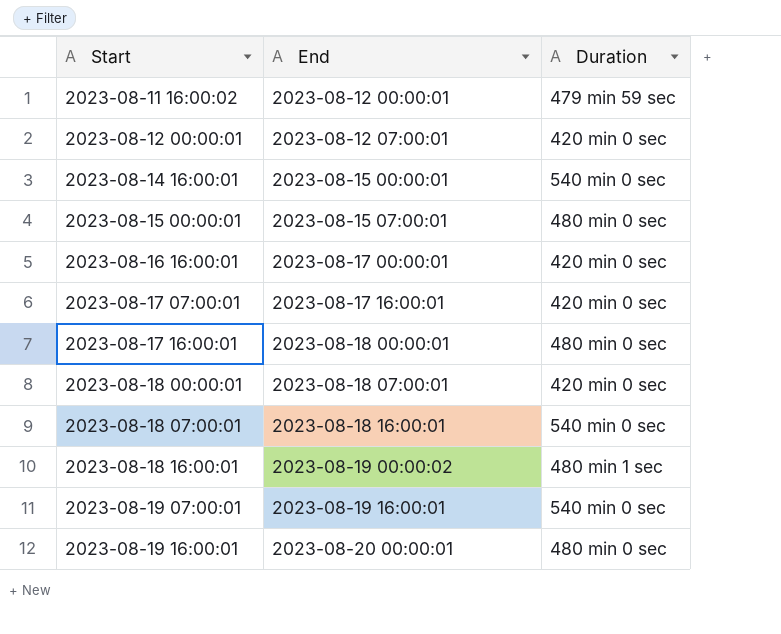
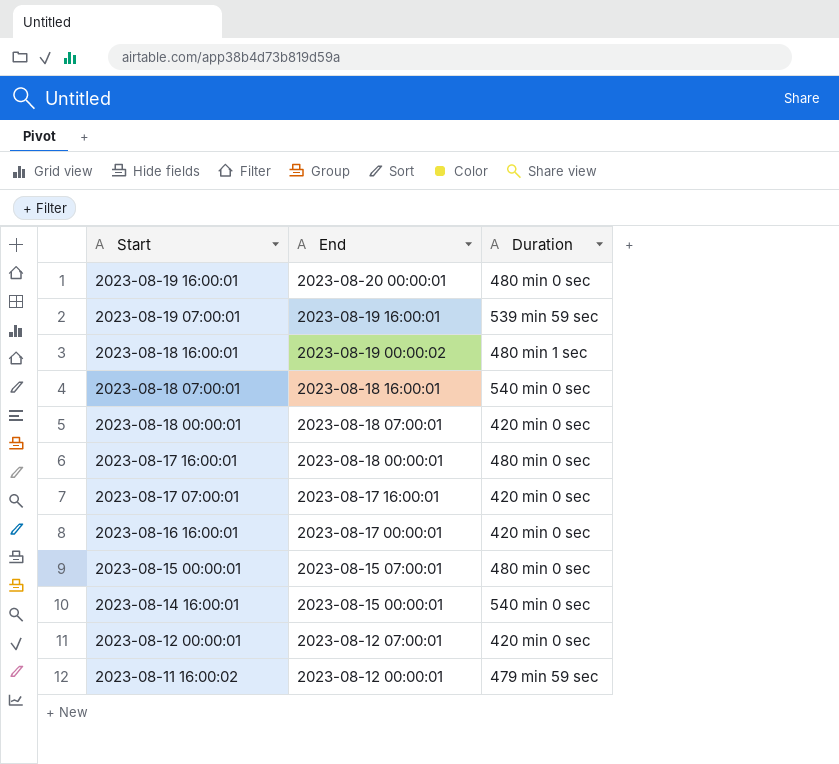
row order: Start ascending -> Start descending
2023-08-19 07:00:01 | Duration: 540 min 0 sec -> 539 min 59 sec

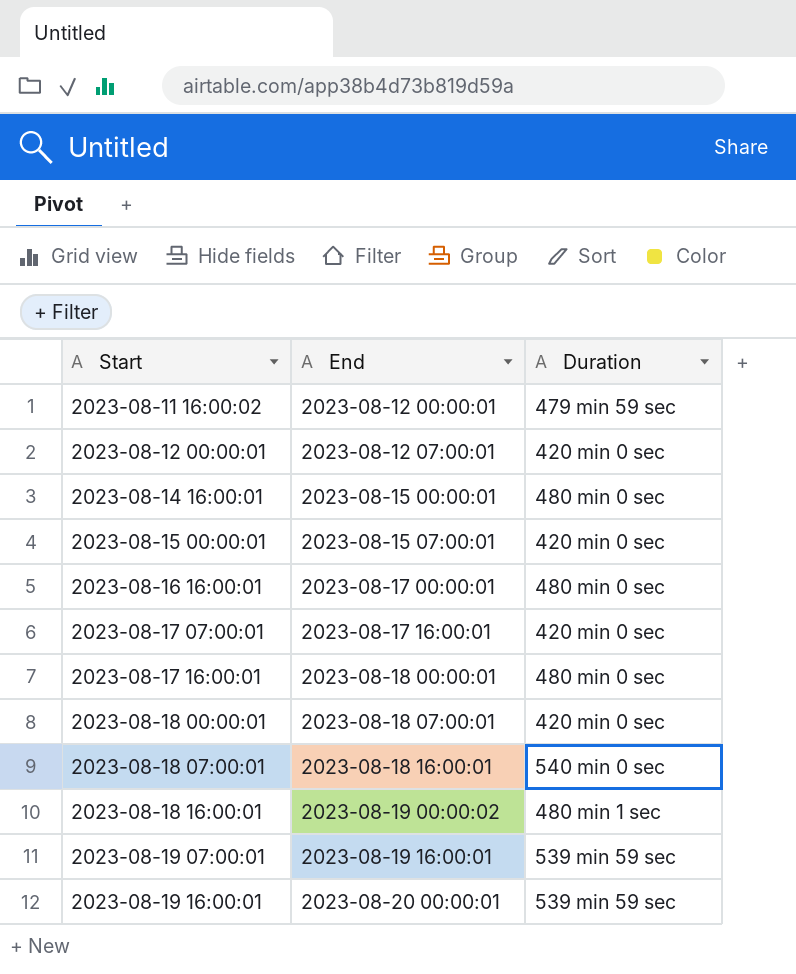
row order: Start descending -> Start ascending
2023-08-14 16:00:01 | Duration: 540 min 0 sec -> 480 min 0 sec
2023-08-15 00:00:01 | Duration: 480 min 0 sec -> 420 min 0 sec
2023-08-16 16:00:01 | Duration: 420 min 0 sec -> 480 min 0 sec
2023-08-19 16:00:01 | Duration: 480 min 0 sec -> 539 min 59 sec

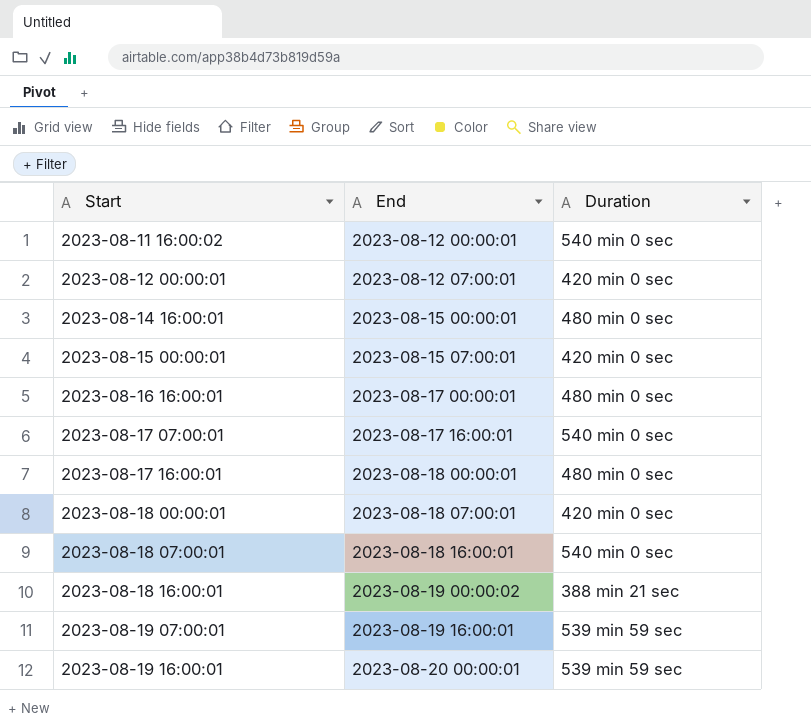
2023-08-11 16:00:02 | Duration: 479 min 59 sec -> 540 min 0 sec
2023-08-17 07:00:01 | Duration: 420 min 0 sec -> 540 min 0 sec
2023-08-18 16:00:01 | Duration: 480 min 1 sec -> 388 min 21 sec

